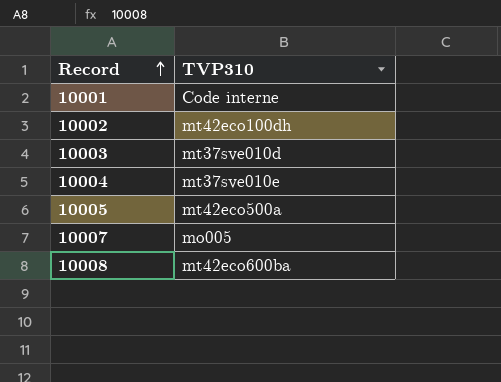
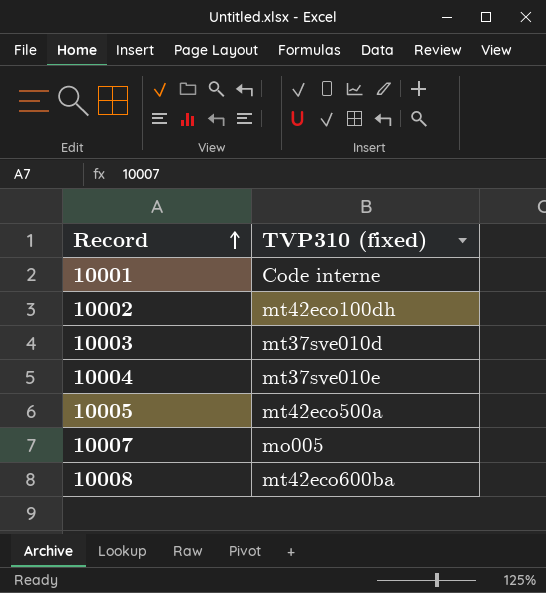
column name: TVP310 -> TVP310 (fixed)

